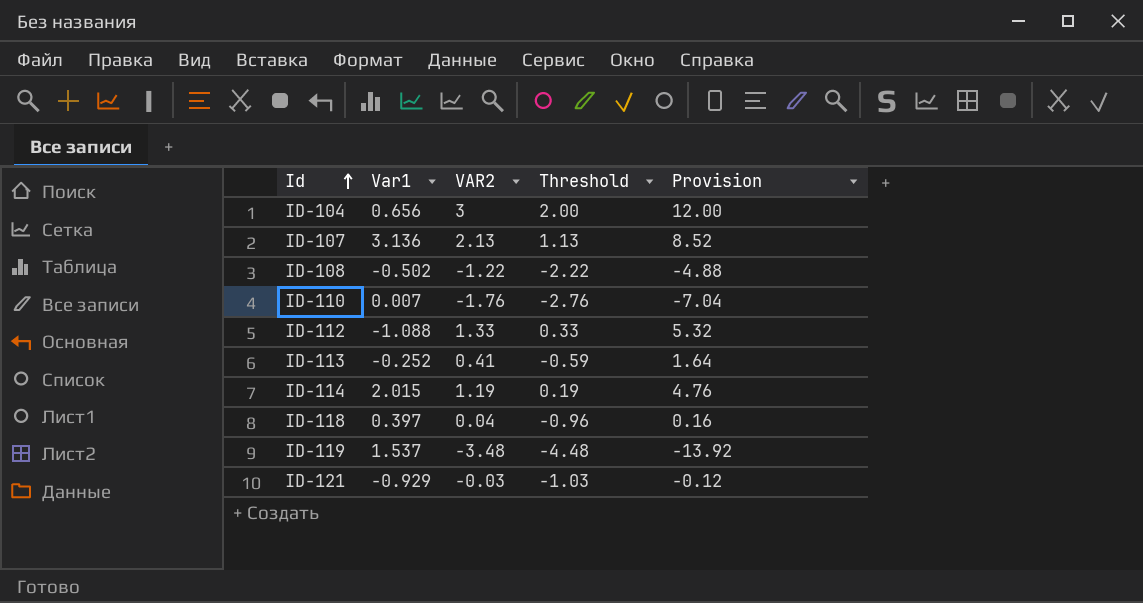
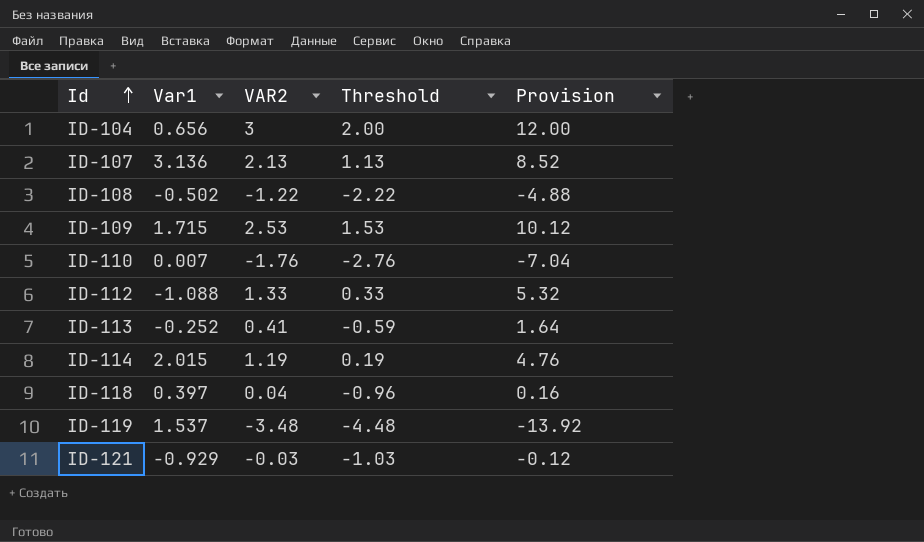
row ID-109: none -> 1.715 | 2.53 | 1.53 | 10.12

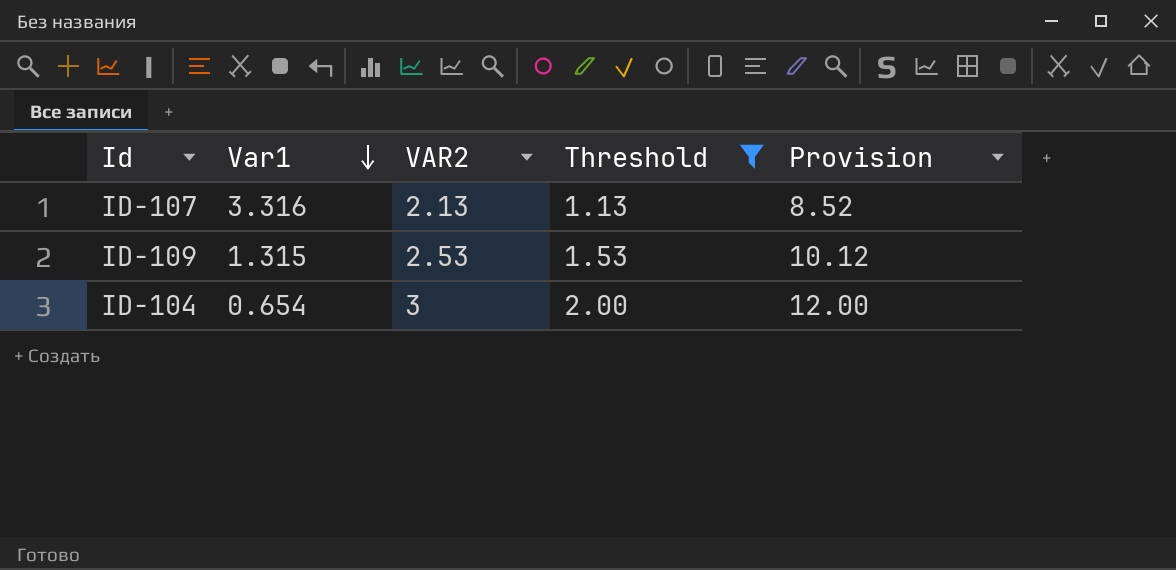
filter: none -> Threshold >= 1.13
row order: Id ascending -> Var1 descending
ID-107 | Var1: 3.136 -> 3.316
ID-109 | Var1: 1.715 -> 1.315
ID-104 | Var1: 0.656 -> 0.654

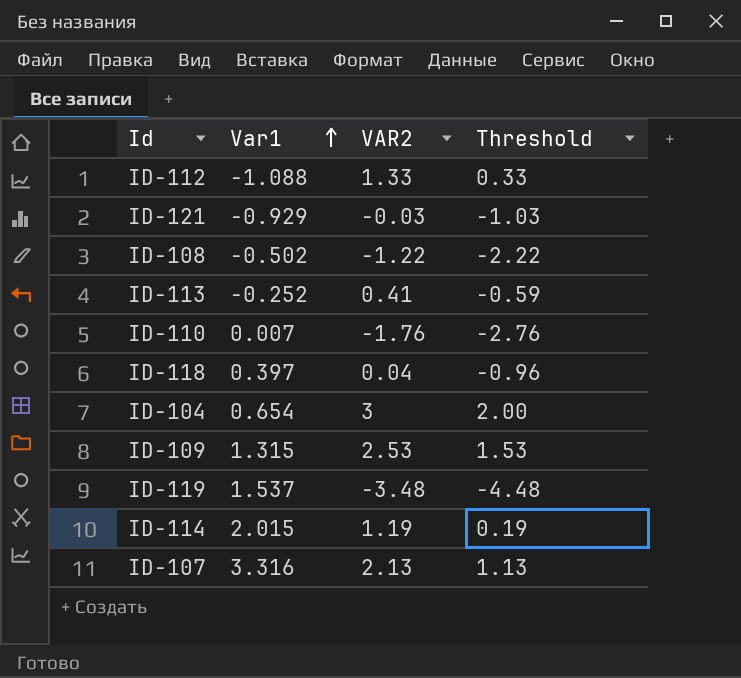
filter: Threshold >= 1.13 -> none
row order: Var1 descending -> Var1 ascending
column Provision | formula: [VAR2] * 4 -> none

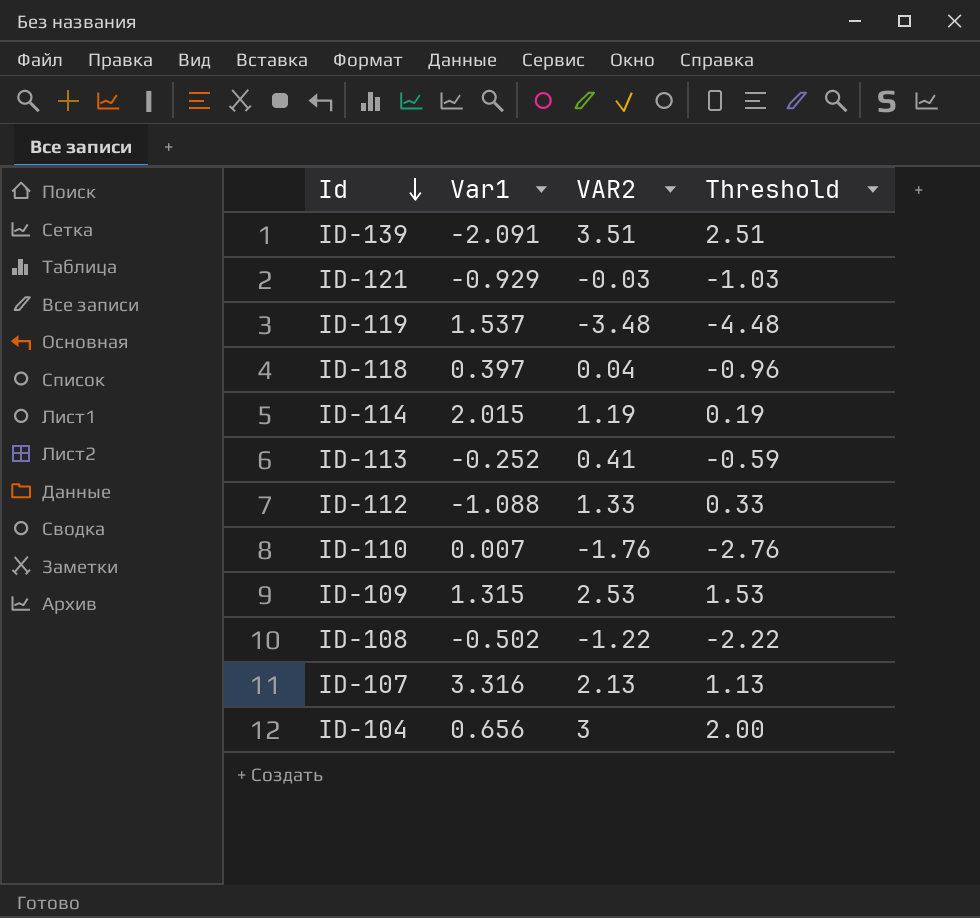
row order: Var1 ascending -> Id descending
row ID-139: none -> -2.091 | 3.51 | 2.51
ID-104 | Var1: 0.654 -> 0.656

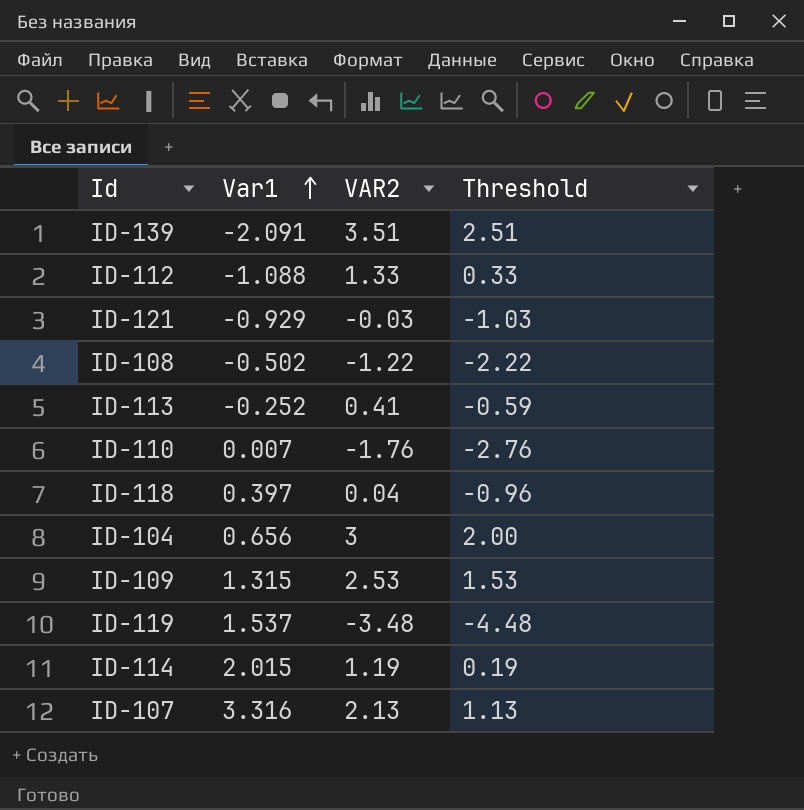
row order: Id descending -> Var1 ascending

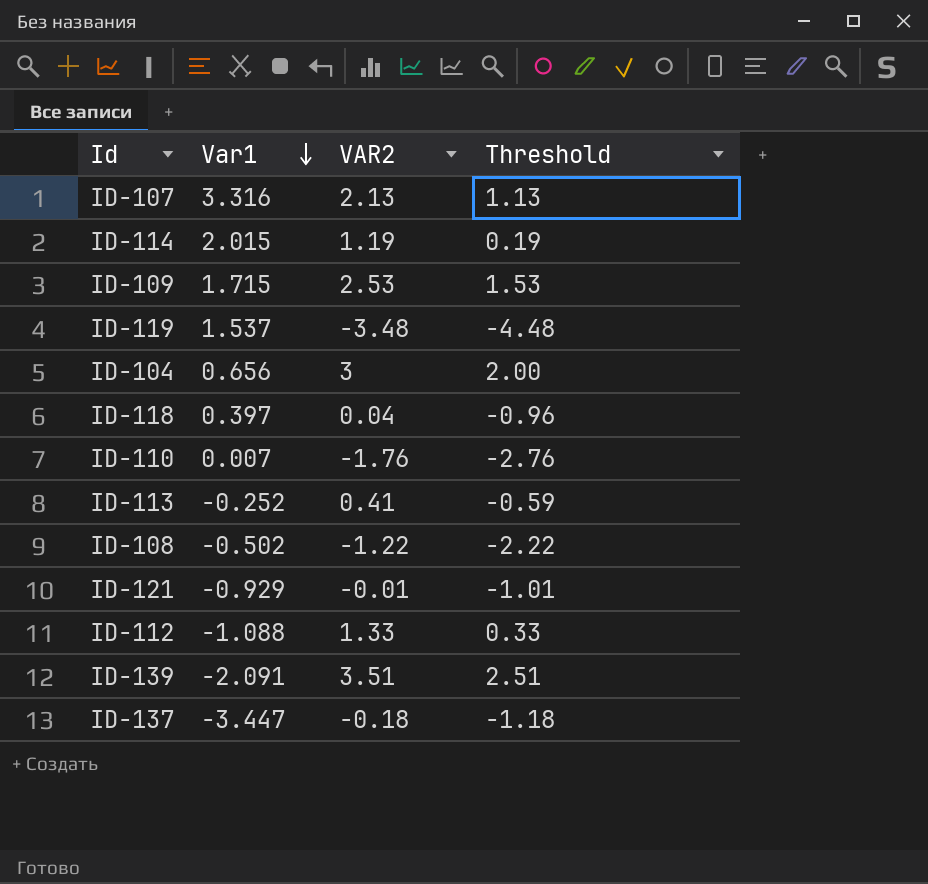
row order: Var1 ascending -> Var1 descending
ID-109 | Var1: 1.315 -> 1.715
ID-121 | VAR2: -0.03 -> -0.01
ID-121 | Threshold: -1.03 -> -1.01
row ID-137: none -> -3.447 | -0.18 | -1.18

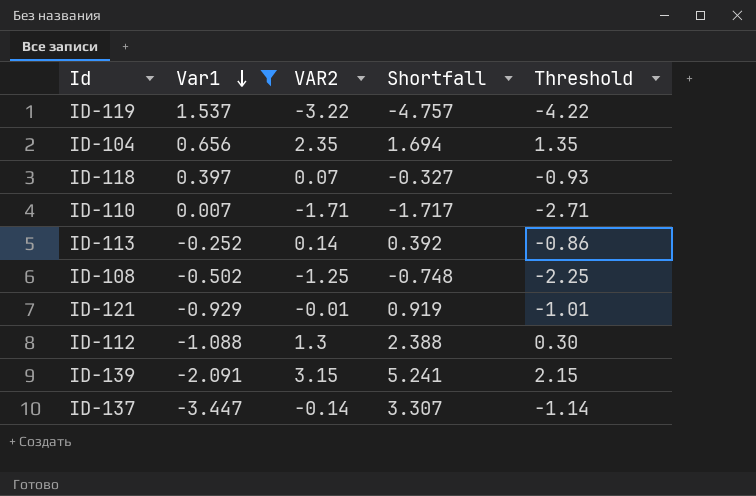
filter: none -> Var1 <= 1.537
column Shortfall | formula: none -> [VAR2] - [Var1]
ID-119 | VAR2: -3.48 -> -3.22
ID-119 | Threshold: -4.48 -> -4.22
ID-104 | VAR2: 3 -> 2.35
ID-104 | Threshold: 2.00 -> 1.35
ID-118 | VAR2: 0.04 -> 0.07
ID-118 | Threshold: -0.96 -> -0.93
ID-110 | VAR2: -1.76 -> -1.71
ID-110 | Threshold: -2.76 -> -2.71
ID-113 | VAR2: 0.41 -> 0.14
ID-113 | Threshold: -0.59 -> -0.86
ID-108 | VAR2: -1.22 -> -1.25
ID-108 | Threshold: -2.22 -> -2.25
ID-112 | VAR2: 1.33 -> 1.3
ID-112 | Threshold: 0.33 -> 0.30
ID-139 | VAR2: 3.51 -> 3.15
ID-139 | Threshold: 2.51 -> 2.15
ID-137 | VAR2: -0.18 -> -0.14
ID-137 | Threshold: -1.18 -> -1.14

